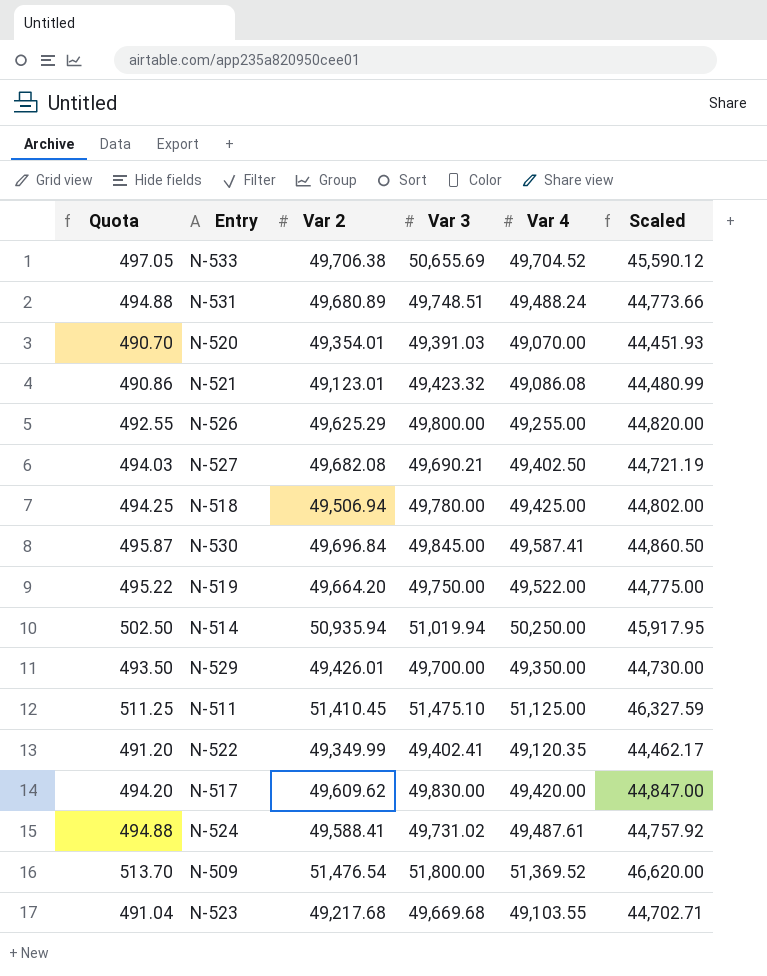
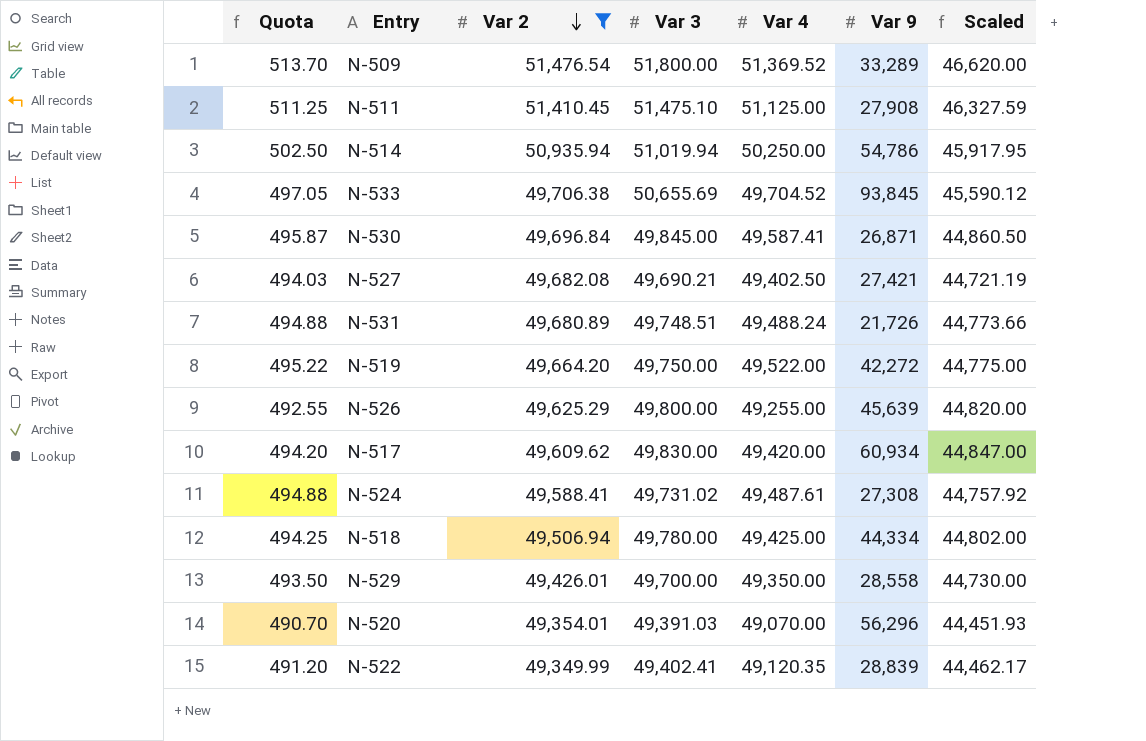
filter: none -> Var 2 >= 49,349.99
row order: none -> Var 2 descending
column Var 9 | position: none -> 6

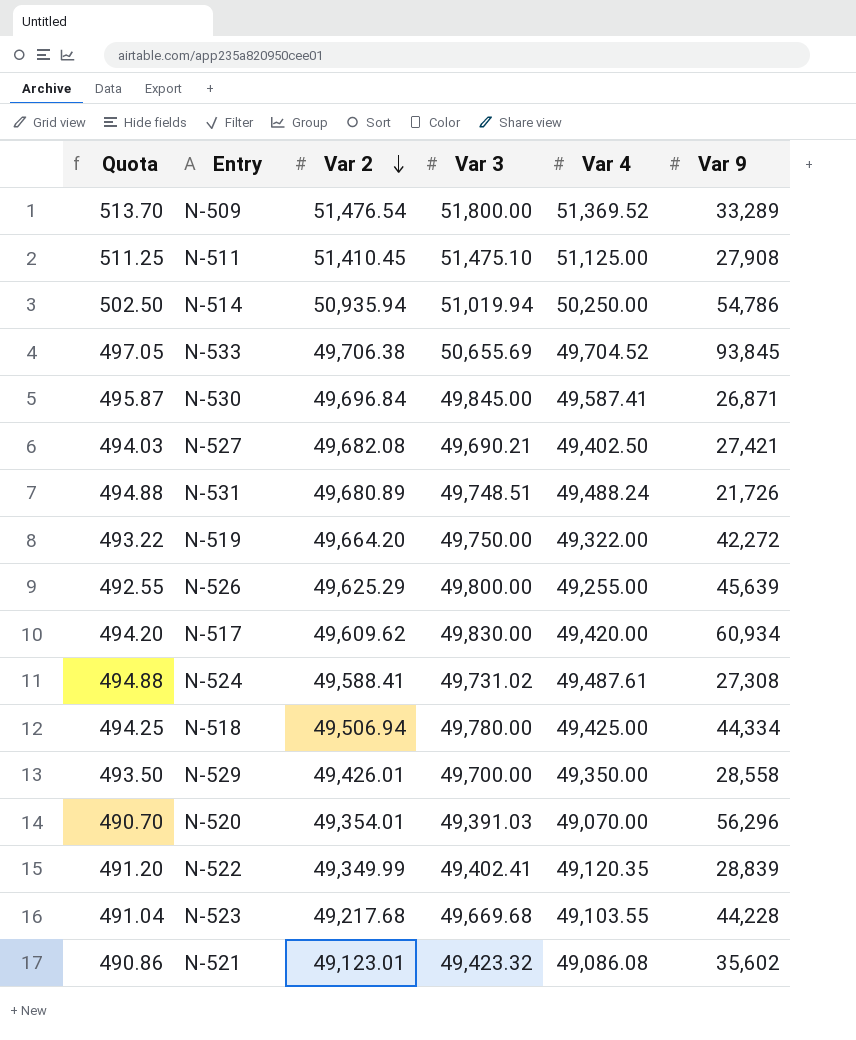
filter: Var 2 >= 49,349.99 -> none
column Scaled | formula: [Var 3] * 0.9 -> none
N-519 | Quota: 495.22 -> 493.22
N-519 | Var 4: 49,522.00 -> 49,322.00

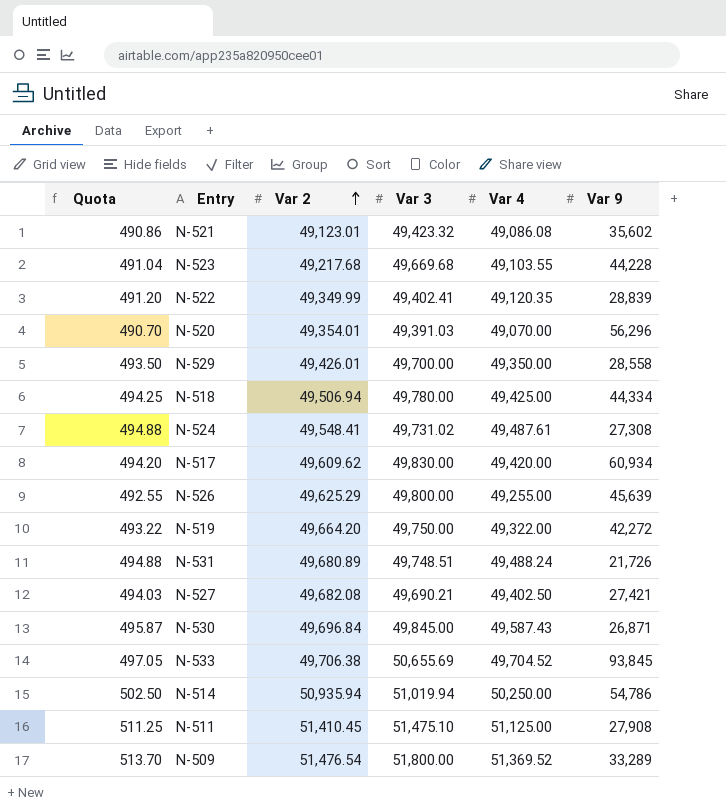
row order: Var 2 descending -> Var 2 ascending
N-524 | Var 2: 49,588.41 -> 49,548.41
N-530 | Var 4: 49,587.41 -> 49,587.43

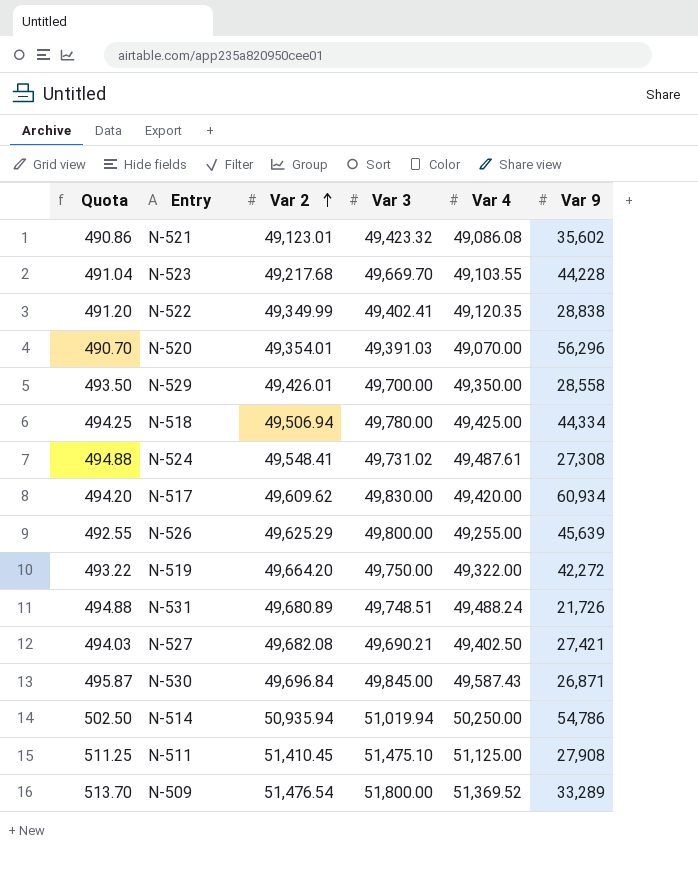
row N-533: 497.05 | 49,706.38 | 50,655.69 | 49,704.52 | 93,845 -> none
N-523 | Var 3: 49,669.68 -> 49,669.70
N-522 | Var 9: 28,839 -> 28,838

